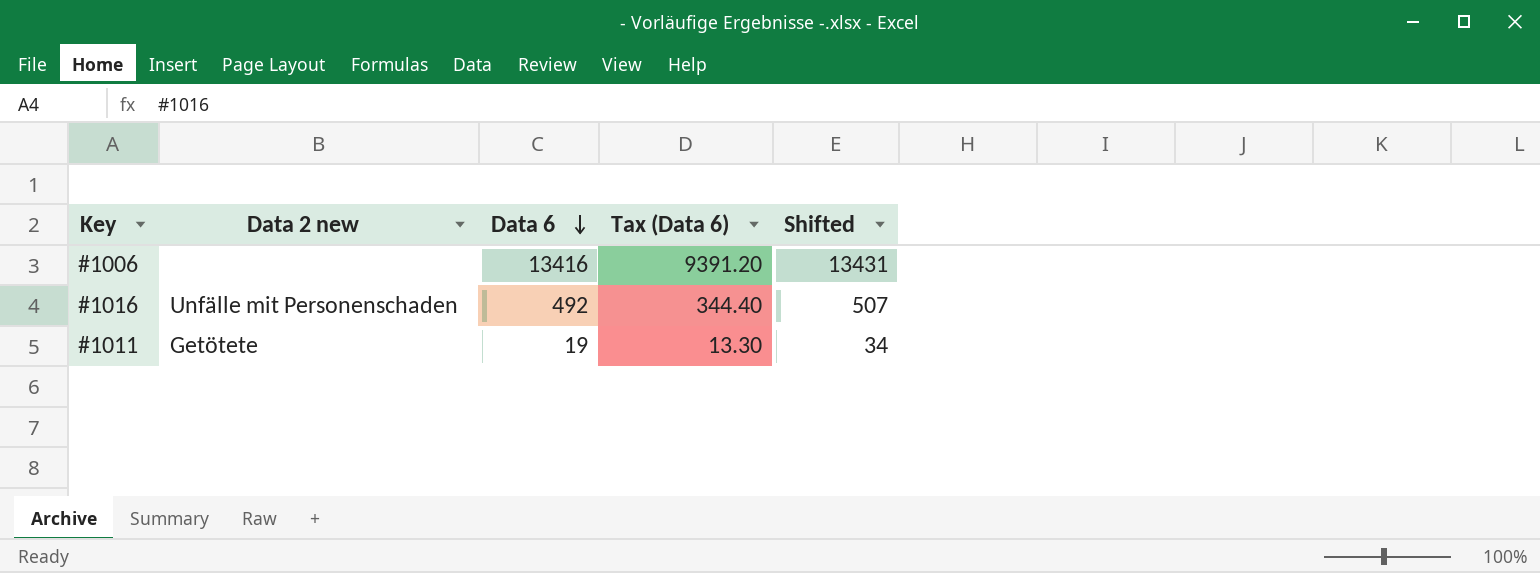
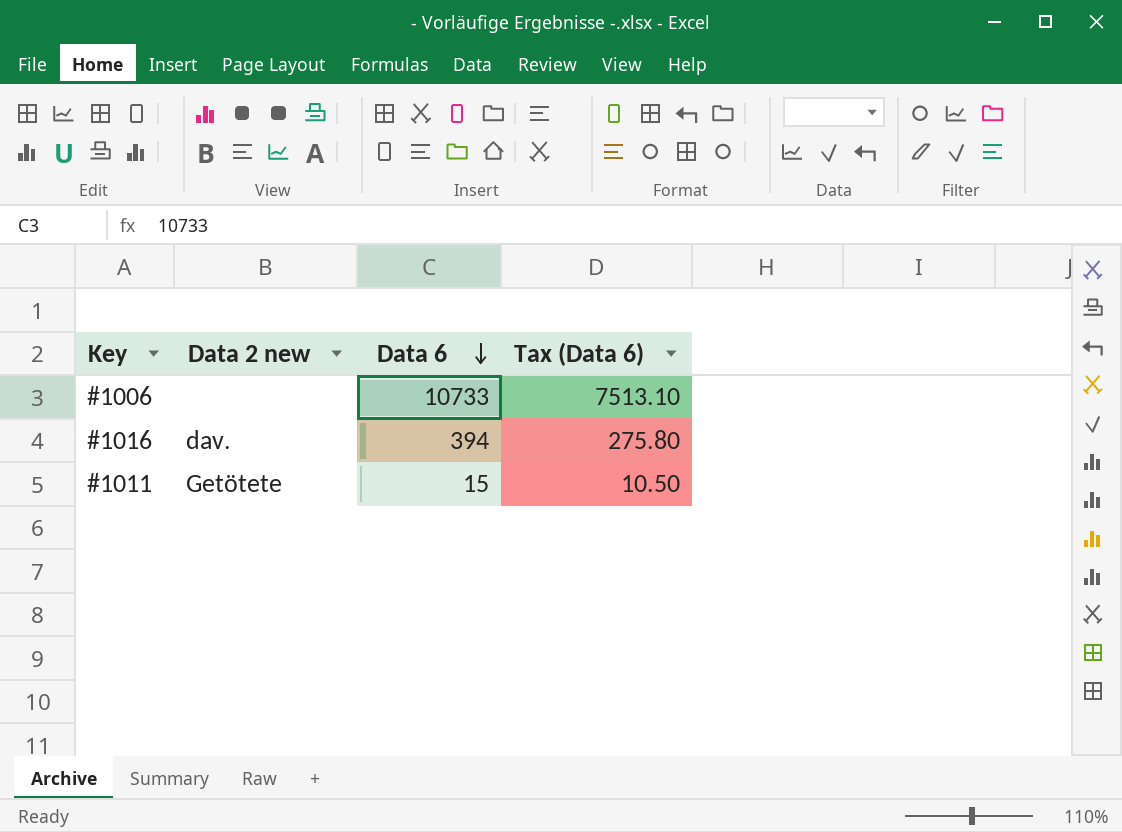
column Shifted | formula: [Data 6] + 15 -> none
#1006 | Data 6: 13416 -> 10733
#1006 | Tax (Data 6): 9391.20 -> 7513.10
#1016 | Data 2 new: Unfälle mit Personenschaden -> dav.
#1016 | Data 6: 492 -> 394
#1016 | Tax (Data 6): 344.40 -> 275.80
#1011 | Data 6: 19 -> 15
#1011 | Tax (Data 6): 13.30 -> 10.50

